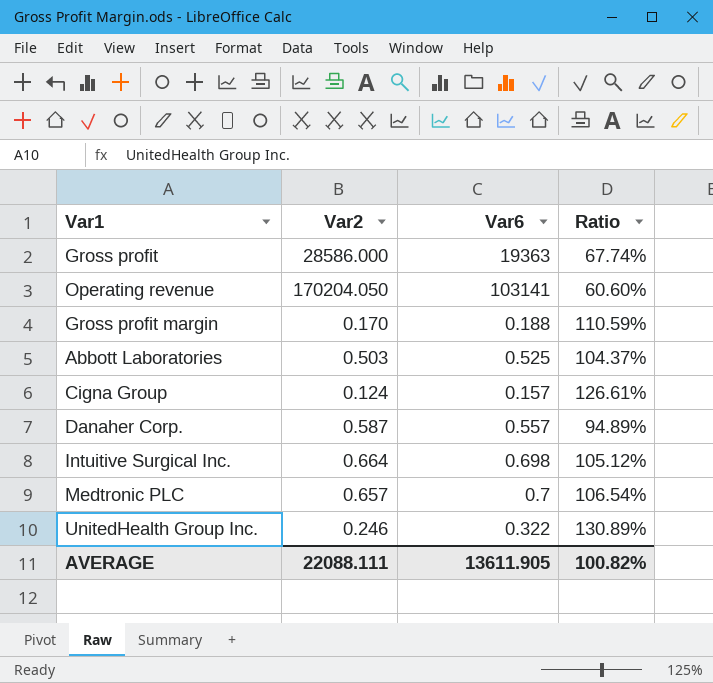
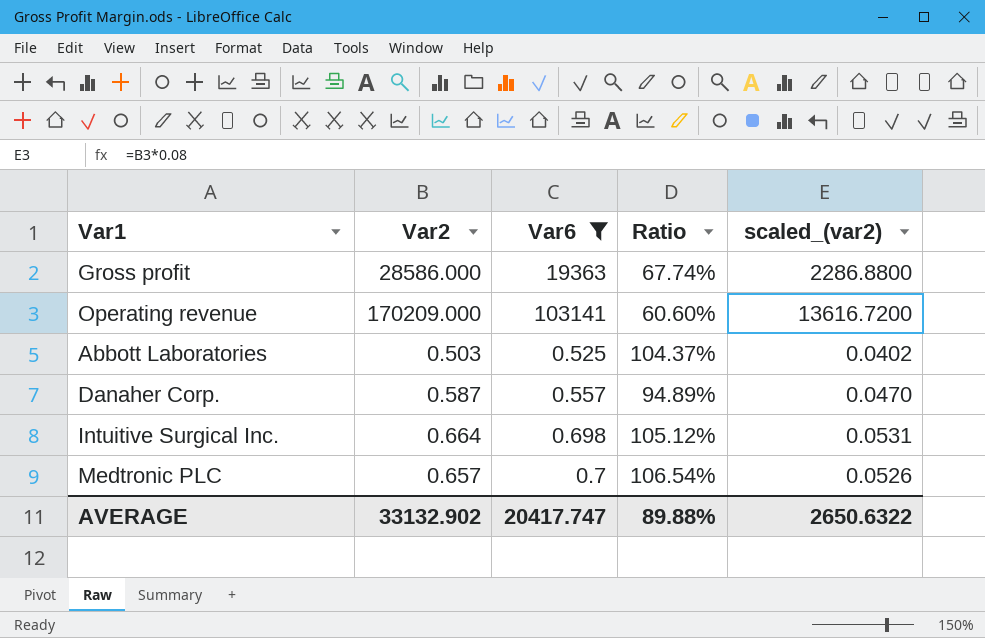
filter: none -> Var6 >= 0.525
column scaled_(var2) | formula: none -> [Var2] * 0.08
Operating revenue | Var2: 170204.050 -> 170209.000
AVERAGE | Var2: 22088.111 -> 33132.902
AVERAGE | Var6: 13611.905 -> 20417.747
AVERAGE | Ratio: 100.82% -> 89.88%

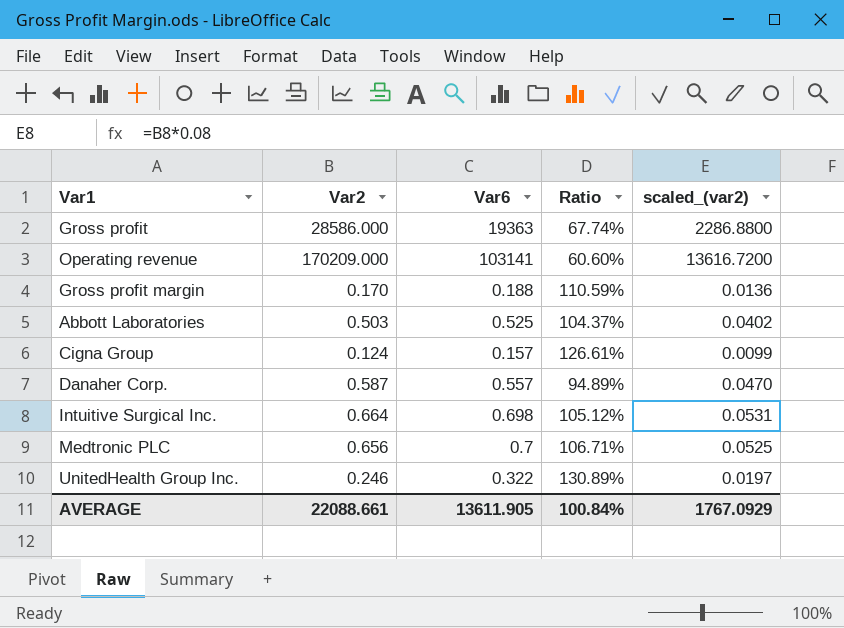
filter: Var6 >= 0.525 -> none
Medtronic PLC | Var2: 0.657 -> 0.656
Medtronic PLC | Ratio: 106.54% -> 106.71%
Medtronic PLC | scaled_(var2): 0.0526 -> 0.0525
AVERAGE | Var2: 33132.902 -> 22088.661
AVERAGE | Var6: 20417.747 -> 13611.905
AVERAGE | Ratio: 89.88% -> 100.84%
AVERAGE | scaled_(var2): 2650.6322 -> 1767.0929

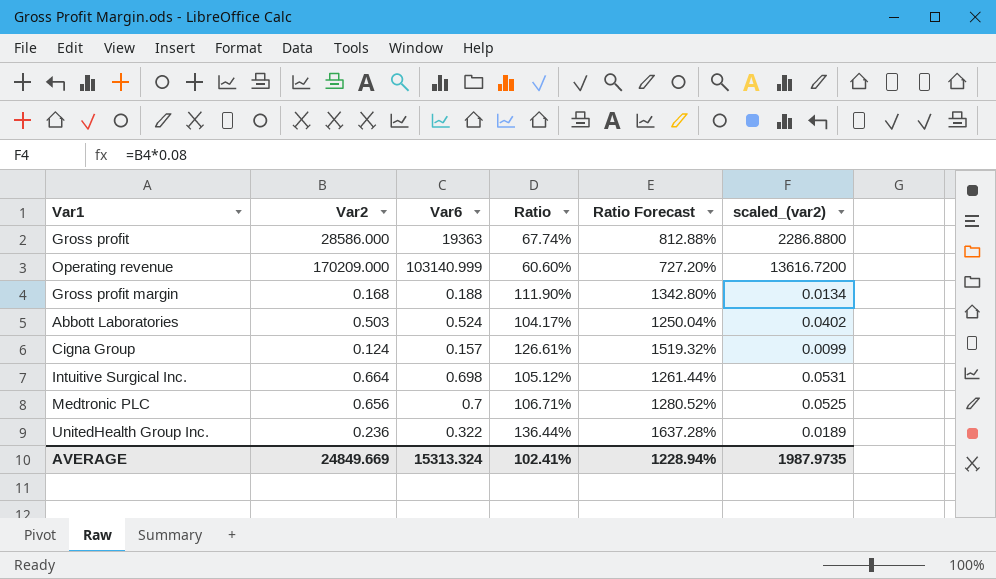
column Ratio Forecast | formula: none -> [Ratio] * 12
row Danaher Corp.: 0.587 | 0.557 | 94.89% | 0.0470 -> none
Operating revenue | Var6: 103141 -> 103140.999
Gross profit margin | Var2: 0.170 -> 0.168
Gross profit margin | Ratio: 110.59% -> 111.90%
Gross profit margin | scaled_(var2): 0.0136 -> 0.0134
Abbott Laboratories | Var6: 0.525 -> 0.524
Abbott Laboratories | Ratio: 104.37% -> 104.17%
UnitedHealth Group Inc. | Var2: 0.246 -> 0.236
UnitedHealth Group Inc. | Ratio: 130.89% -> 136.44%
UnitedHealth Group Inc. | scaled_(var2): 0.0197 -> 0.0189
AVERAGE | Var2: 22088.661 -> 24849.669
AVERAGE | Var6: 13611.905 -> 15313.324
AVERAGE | Ratio: 100.84% -> 102.41%
AVERAGE | scaled_(var2): 1767.0929 -> 1987.9735

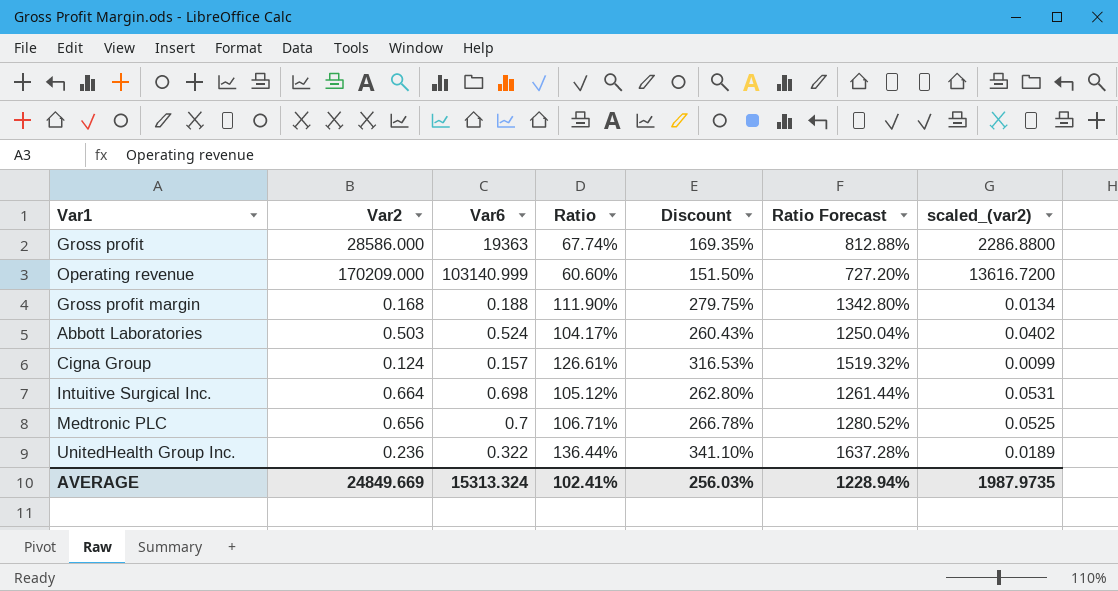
column Discount | formula: none -> [Ratio] * 2.5

